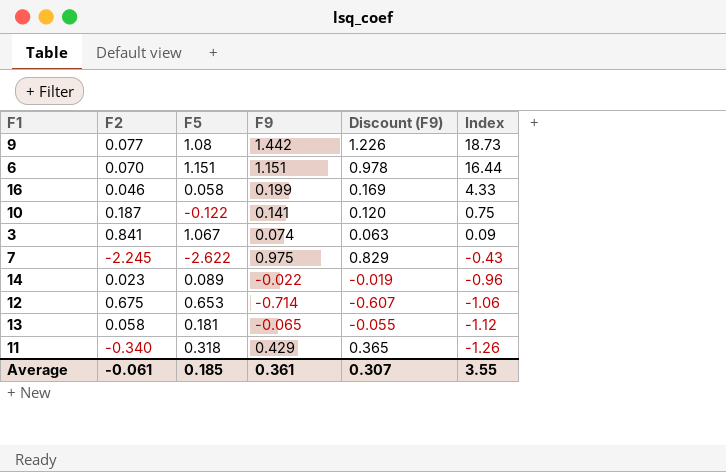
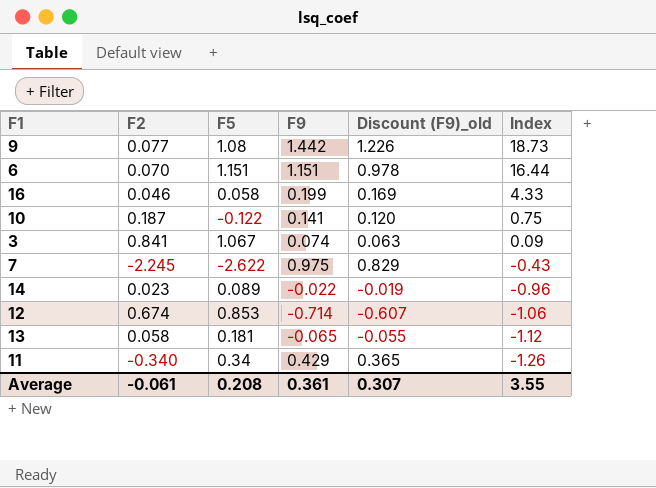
column name: Discount (F9) -> Discount (F9)_old
12 | F2: 0.675 -> 0.674
12 | F5: 0.653 -> 0.853
11 | F5: 0.318 -> 0.34
Average | F5: 0.185 -> 0.208

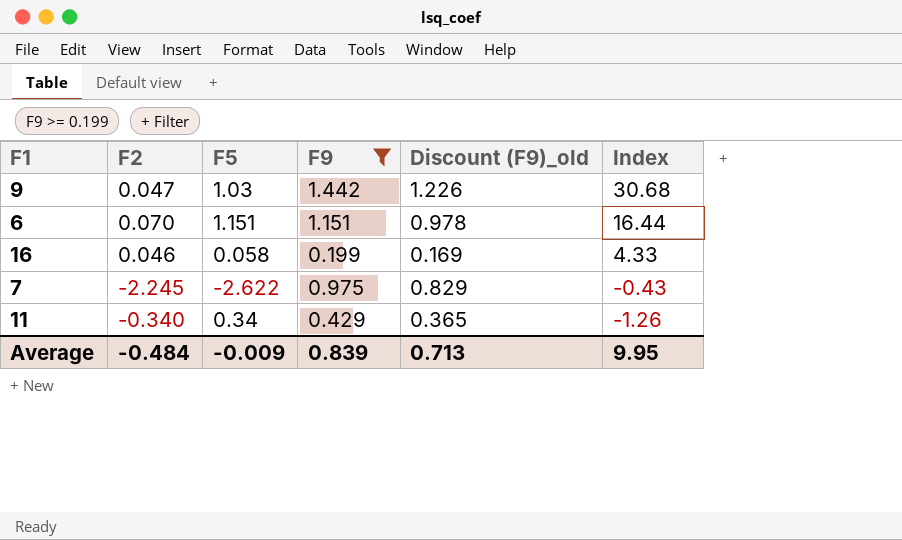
filter: none -> F9 >= 0.199
9 | F2: 0.077 -> 0.047
9 | F5: 1.08 -> 1.03
9 | Index: 18.73 -> 30.68
Average | F2: -0.061 -> -0.484
Average | F5: 0.208 -> -0.009
Average | F9: 0.361 -> 0.839
Average | Discount (F9)_old: 0.307 -> 0.713
Average | Index: 3.55 -> 9.95

